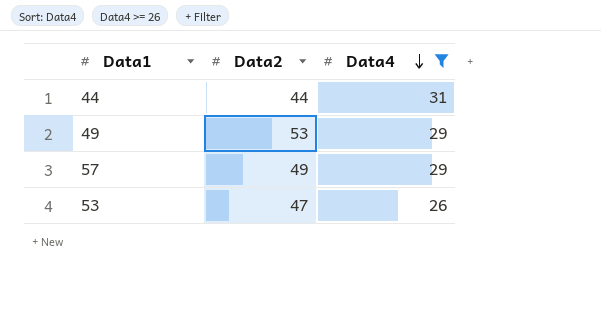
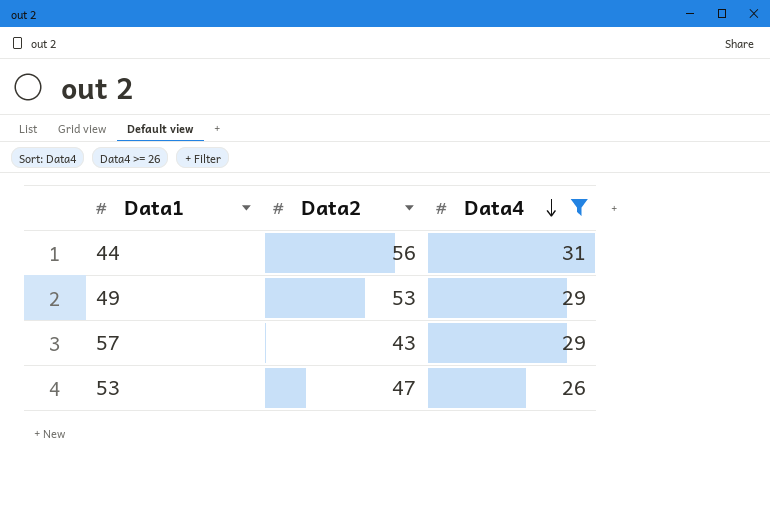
44 | Data2: 44 -> 56
57 | Data2: 49 -> 43

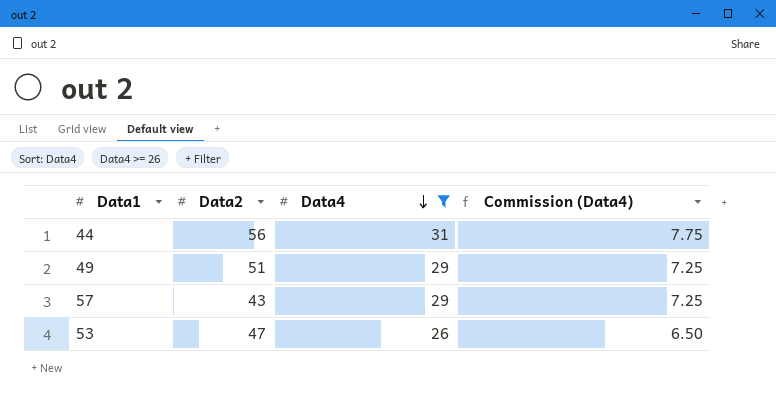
column Commission (Data4) | formula: none -> [Data4] * 0.25
49 | Data2: 53 -> 51

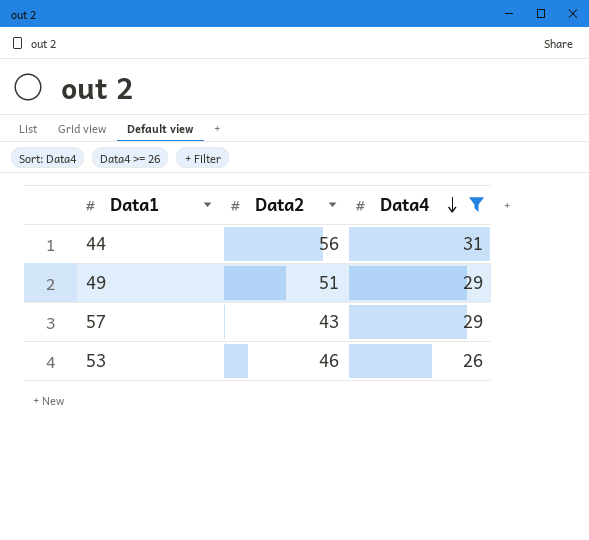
column Commission (Data4) | formula: [Data4] * 0.25 -> none
53 | Data2: 47 -> 46

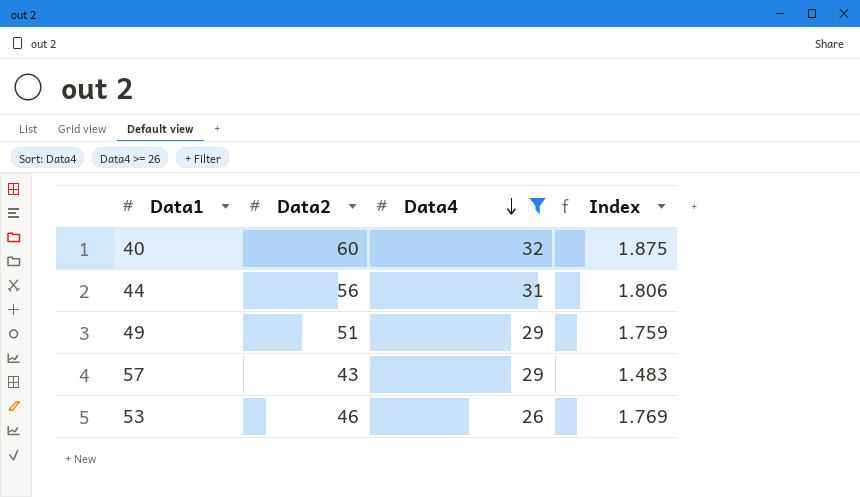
column Index | formula: none -> [Data2] / [Data4]
row 40: none -> 60 | 32 | 1.875

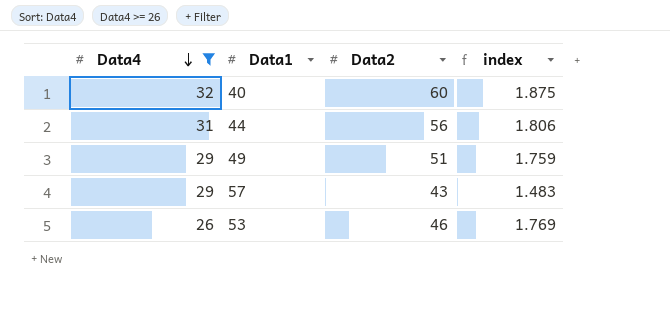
column Data4 | position: 3 -> 1
column name: Index -> index

